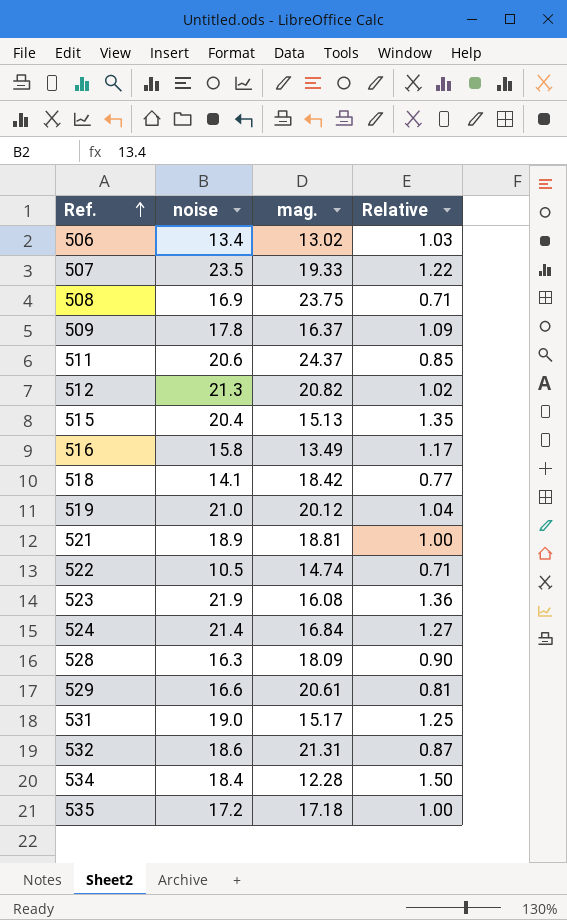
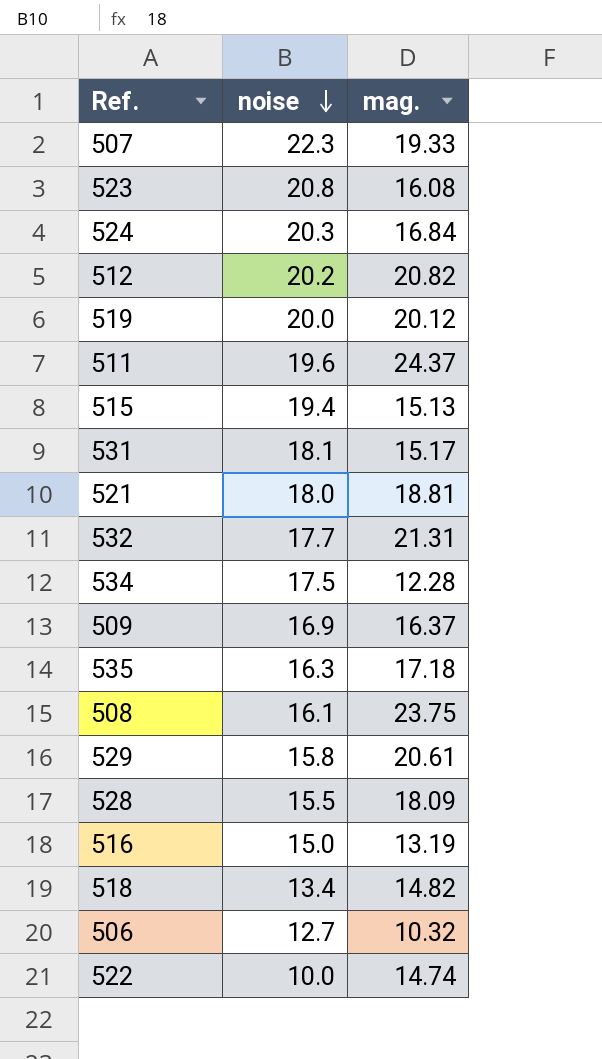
row order: Ref. ascending -> noise descending
column Relative | formula: [noise] / [mag.] -> none
507 | noise: 23.5 -> 22.3
523 | noise: 21.9 -> 20.8
524 | noise: 21.4 -> 20.3
512 | noise: 21.3 -> 20.2
519 | noise: 21.0 -> 20.0
511 | noise: 20.6 -> 19.6
515 | noise: 20.4 -> 19.4
531 | noise: 19.0 -> 18.1
521 | noise: 18.9 -> 18.0
532 | noise: 18.6 -> 17.7
534 | noise: 18.4 -> 17.5
509 | noise: 17.8 -> 16.9
535 | noise: 17.2 -> 16.3
508 | noise: 16.9 -> 16.1
529 | noise: 16.6 -> 15.8
528 | noise: 16.3 -> 15.5
516 | noise: 15.8 -> 15.0
516 | mag.: 13.49 -> 13.19
518 | noise: 14.1 -> 13.4
518 | mag.: 18.42 -> 14.82
506 | noise: 13.4 -> 12.7
506 | mag.: 13.02 -> 10.32
522 | noise: 10.5 -> 10.0

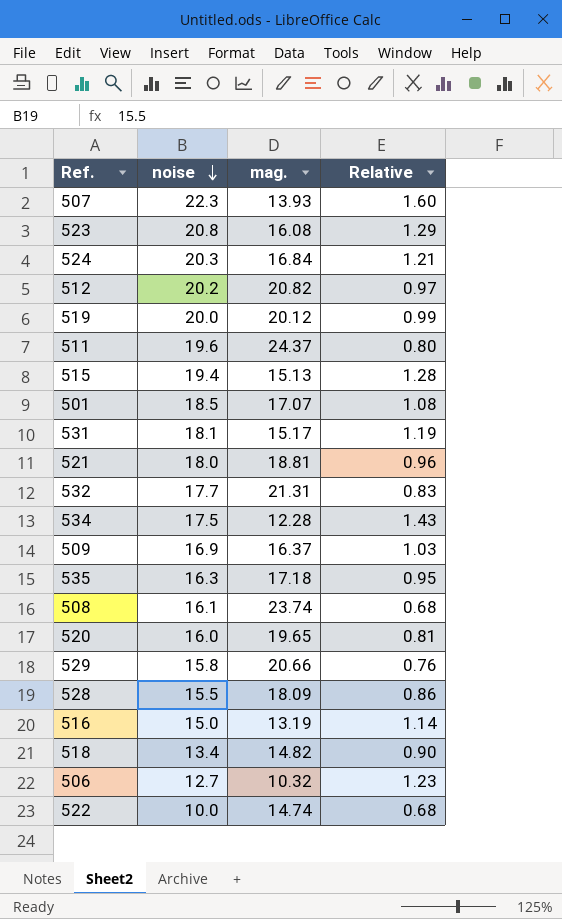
column Relative | formula: none -> [noise] / [mag.]
507 | mag.: 19.33 -> 13.93
row 501: none -> 18.5 | 17.07 | 1.08
508 | mag.: 23.75 -> 23.74
row 520: none -> 16.0 | 19.65 | 0.81
529 | mag.: 20.61 -> 20.66

